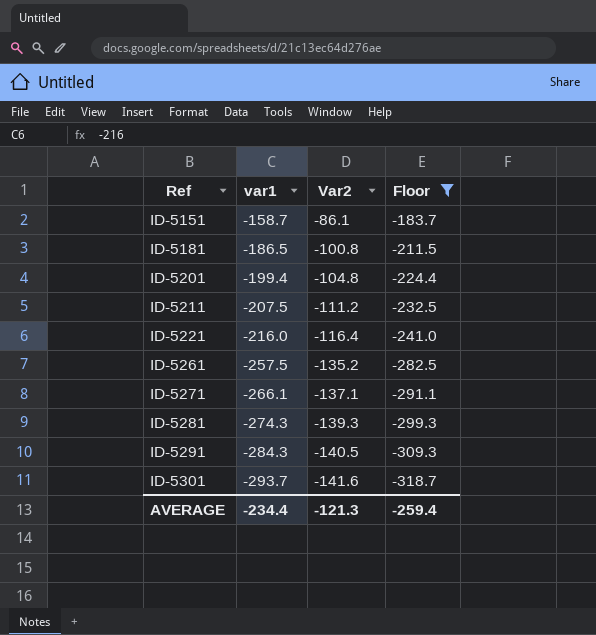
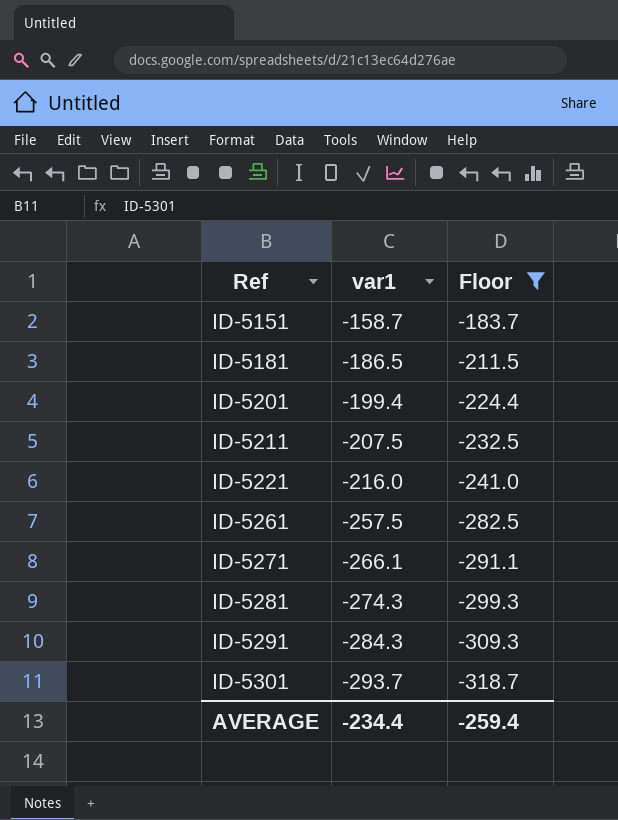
column Var2 | position: 3 -> none

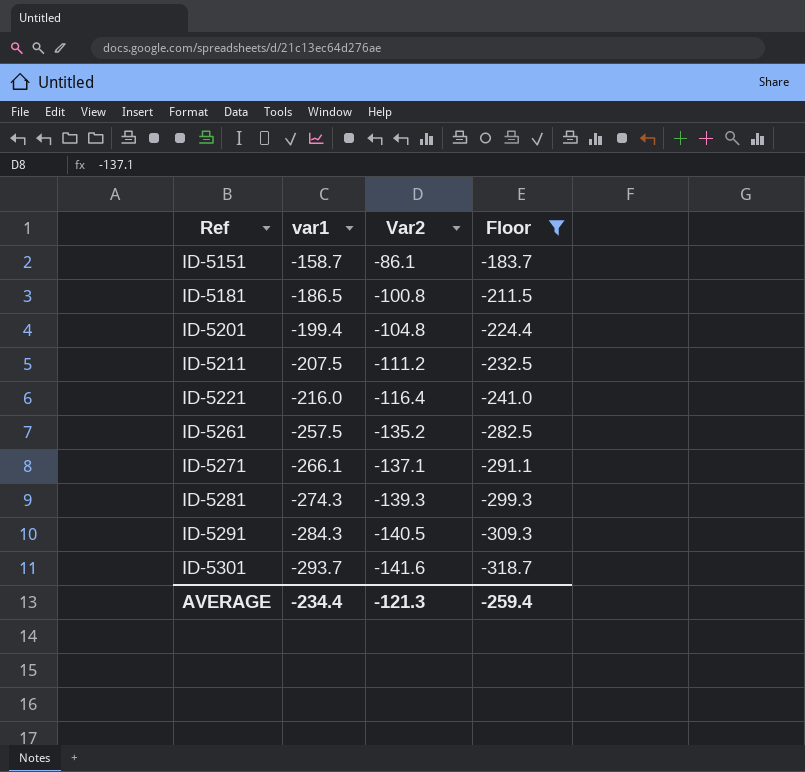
column Var2 | position: none -> 3

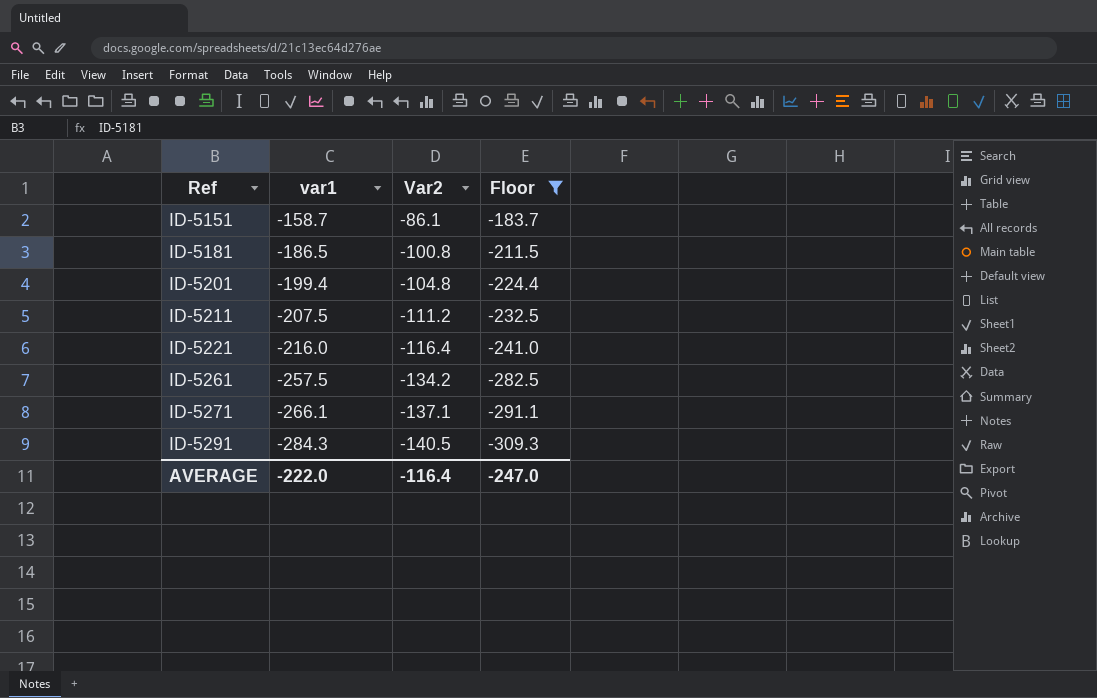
row ID-5281: -274.3 | -139.3 | -299.3 -> none
row ID-5301: -293.7 | -141.6 | -318.7 -> none
ID-5261 | Var2: -135.2 -> -134.2
AVERAGE | var1: -234.4 -> -222.0
AVERAGE | Var2: -121.3 -> -116.4
AVERAGE | Floor: -259.4 -> -247.0

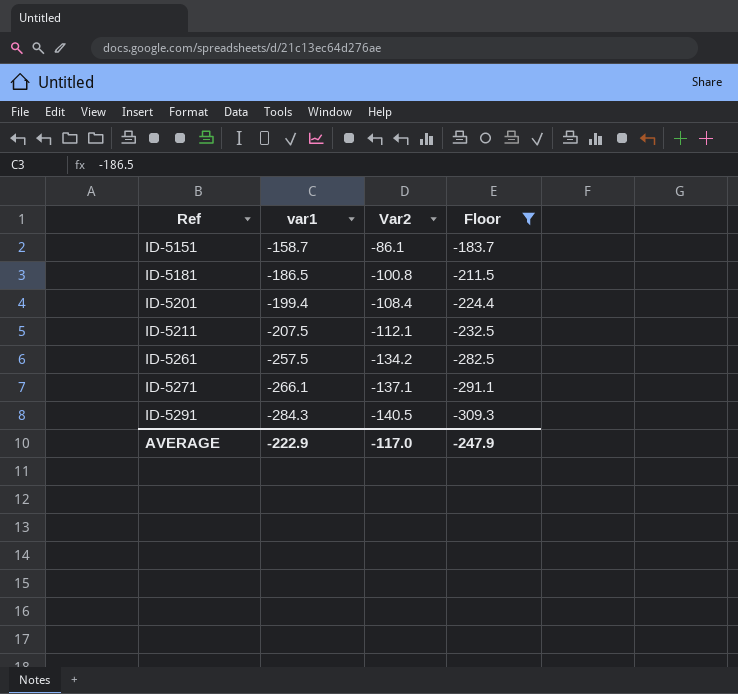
row ID-5221: -216.0 | -116.4 | -241.0 -> none
ID-5201 | Var2: -104.8 -> -108.4
ID-5211 | Var2: -111.2 -> -112.1
AVERAGE | var1: -222.0 -> -222.9
AVERAGE | Var2: -116.4 -> -117.0
AVERAGE | Floor: -247.0 -> -247.9

